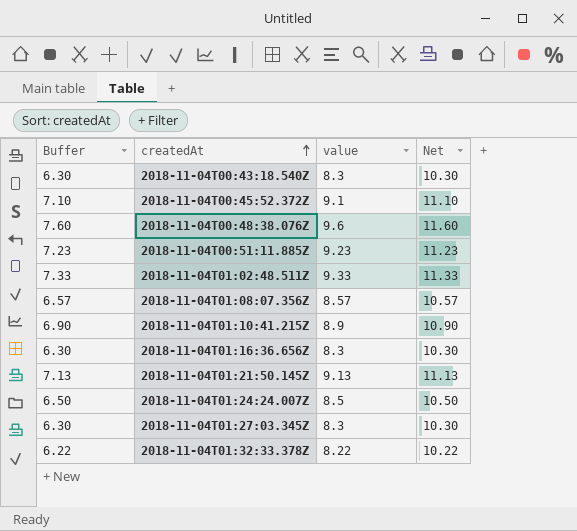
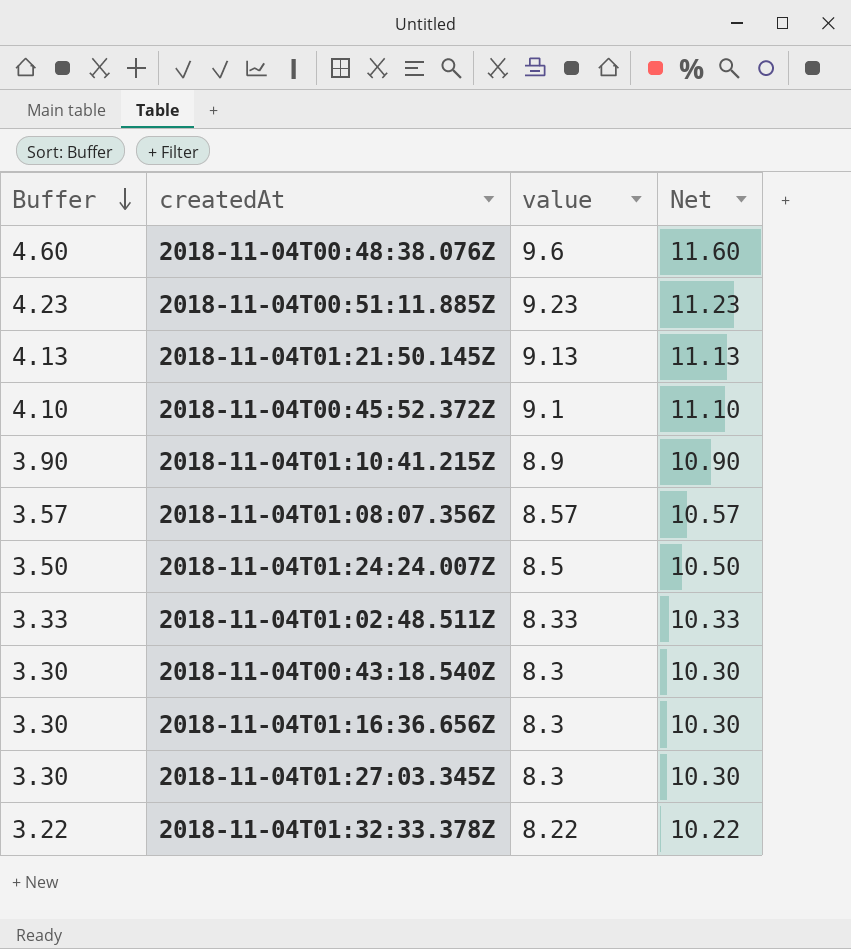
row order: createdAt ascending -> Buffer descending
column Buffer | formula: [value] - 2 -> [value] - 5
2018-11-04T01:02:48.511Z | value: 9.33 -> 8.33
2018-11-04T01:02:48.511Z | Net: 11.33 -> 10.33

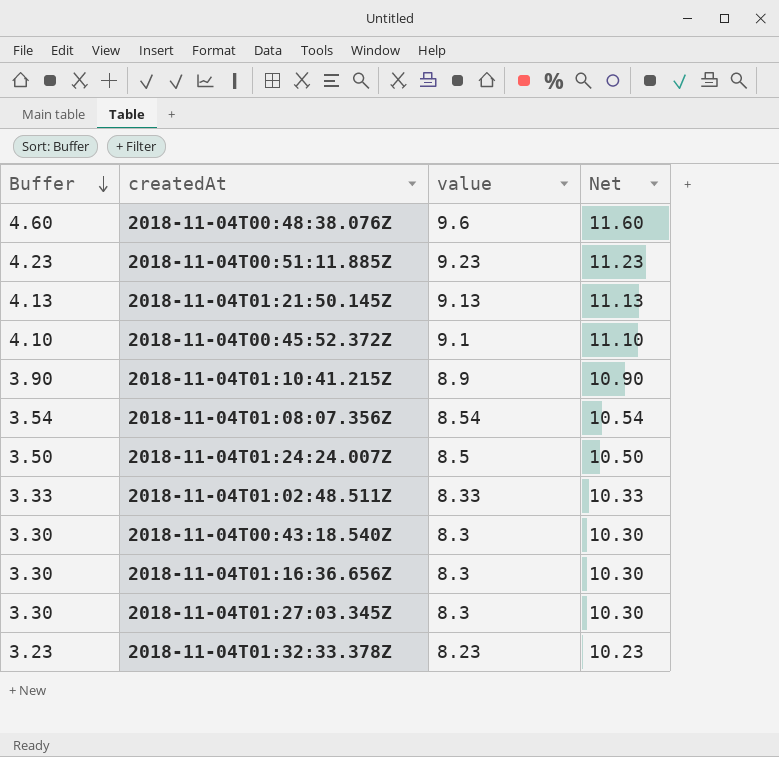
2018-11-04T01:08:07.356Z | Buffer: 3.57 -> 3.54
2018-11-04T01:08:07.356Z | value: 8.57 -> 8.54
2018-11-04T01:08:07.356Z | Net: 10.57 -> 10.54
2018-11-04T01:32:33.378Z | Buffer: 3.22 -> 3.23
2018-11-04T01:32:33.378Z | value: 8.22 -> 8.23
2018-11-04T01:32:33.378Z | Net: 10.22 -> 10.23

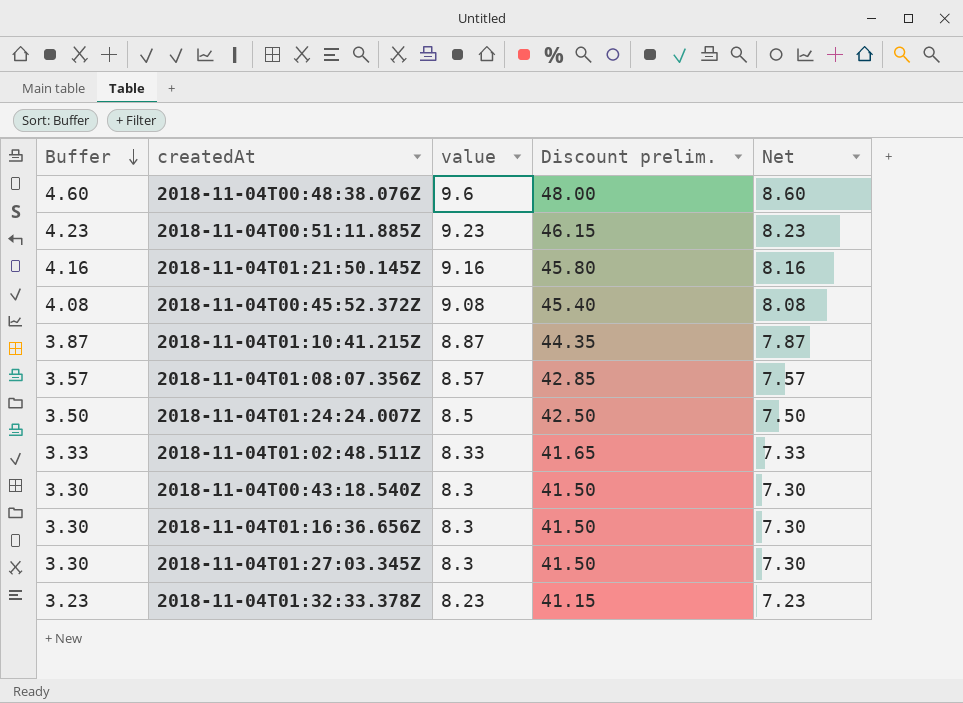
column Discount prelim. | formula: none -> [value] * 5
column Net | formula: [value] + 2 -> [value] - 1
2018-11-04T01:21:50.145Z | Buffer: 4.13 -> 4.16
2018-11-04T01:21:50.145Z | value: 9.13 -> 9.16
2018-11-04T00:45:52.372Z | Buffer: 4.10 -> 4.08
2018-11-04T00:45:52.372Z | value: 9.1 -> 9.08
2018-11-04T01:10:41.215Z | Buffer: 3.90 -> 3.87
2018-11-04T01:10:41.215Z | value: 8.9 -> 8.87
2018-11-04T01:08:07.356Z | Buffer: 3.54 -> 3.57
2018-11-04T01:08:07.356Z | value: 8.54 -> 8.57

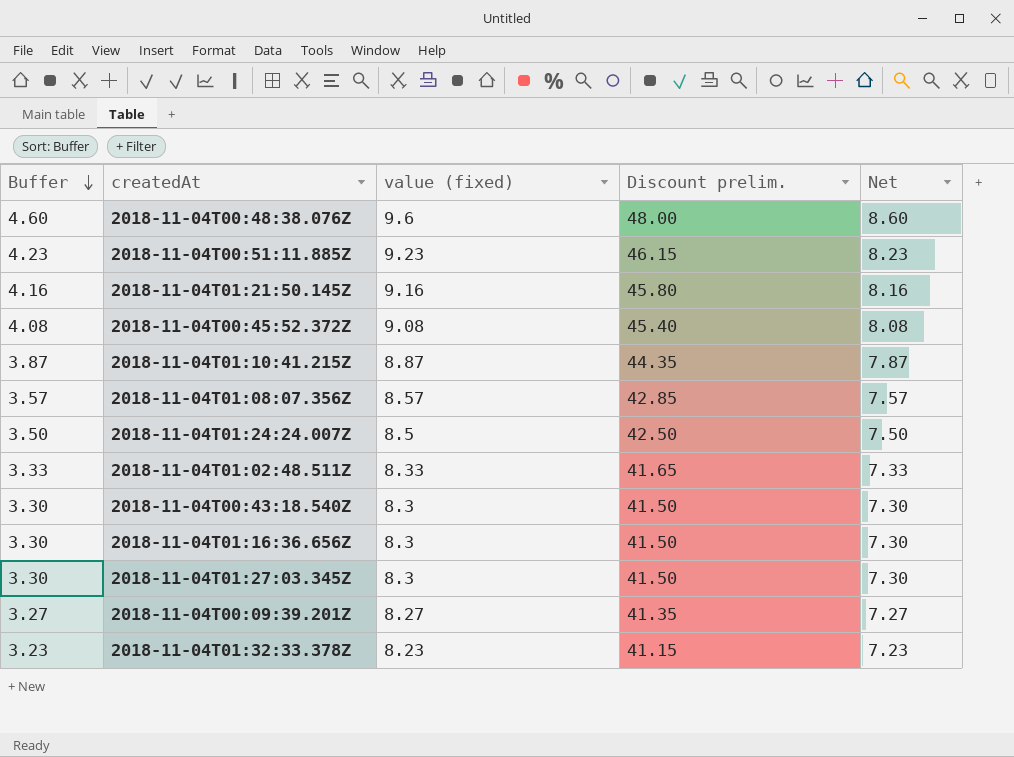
column name: value -> value (fixed)
row 2018-11-04T00:09:39.201Z: none -> 3.27 | 8.27 | 41.35 | 7.27

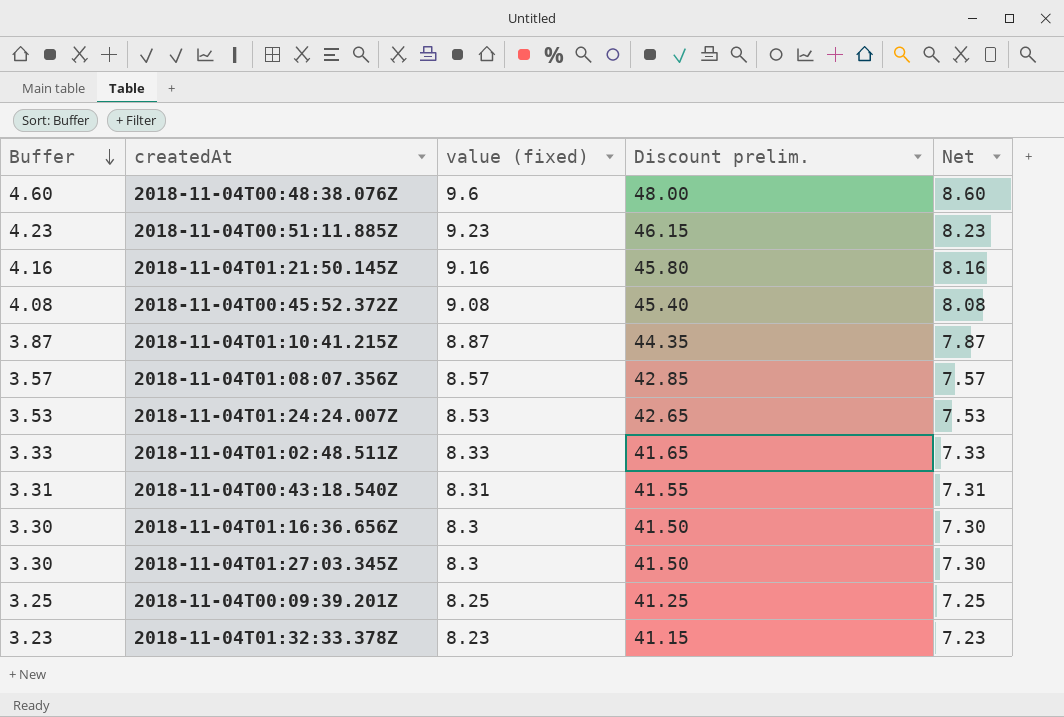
2018-11-04T01:24:24.007Z | Buffer: 3.50 -> 3.53
2018-11-04T01:24:24.007Z | value (fixed): 8.5 -> 8.53
2018-11-04T01:24:24.007Z | Discount prelim.: 42.50 -> 42.65
2018-11-04T01:24:24.007Z | Net: 7.50 -> 7.53
2018-11-04T00:43:18.540Z | Buffer: 3.30 -> 3.31
2018-11-04T00:43:18.540Z | value (fixed): 8.3 -> 8.31
2018-11-04T00:43:18.540Z | Discount prelim.: 41.50 -> 41.55
2018-11-04T00:43:18.540Z | Net: 7.30 -> 7.31
2018-11-04T00:09:39.201Z | Buffer: 3.27 -> 3.25
2018-11-04T00:09:39.201Z | value (fixed): 8.27 -> 8.25
2018-11-04T00:09:39.201Z | Discount prelim.: 41.35 -> 41.25
2018-11-04T00:09:39.201Z | Net: 7.27 -> 7.25

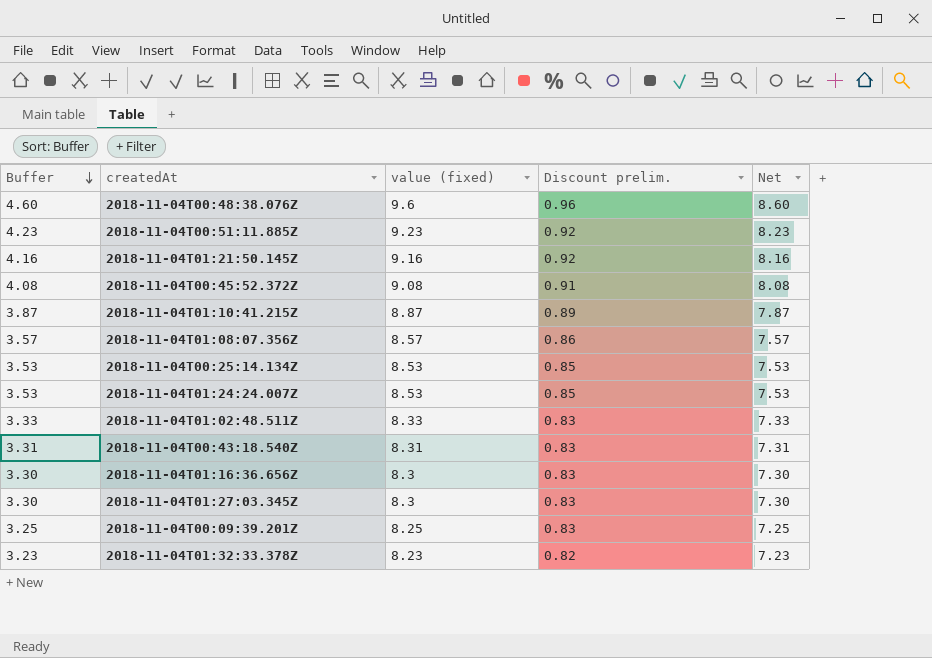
column Discount prelim. | formula: [value (fixed)] * 5 -> [value (fixed)] * 0.1
row 2018-11-04T00:25:14.134Z: none -> 3.53 | 8.53 | 0.85 | 7.53

